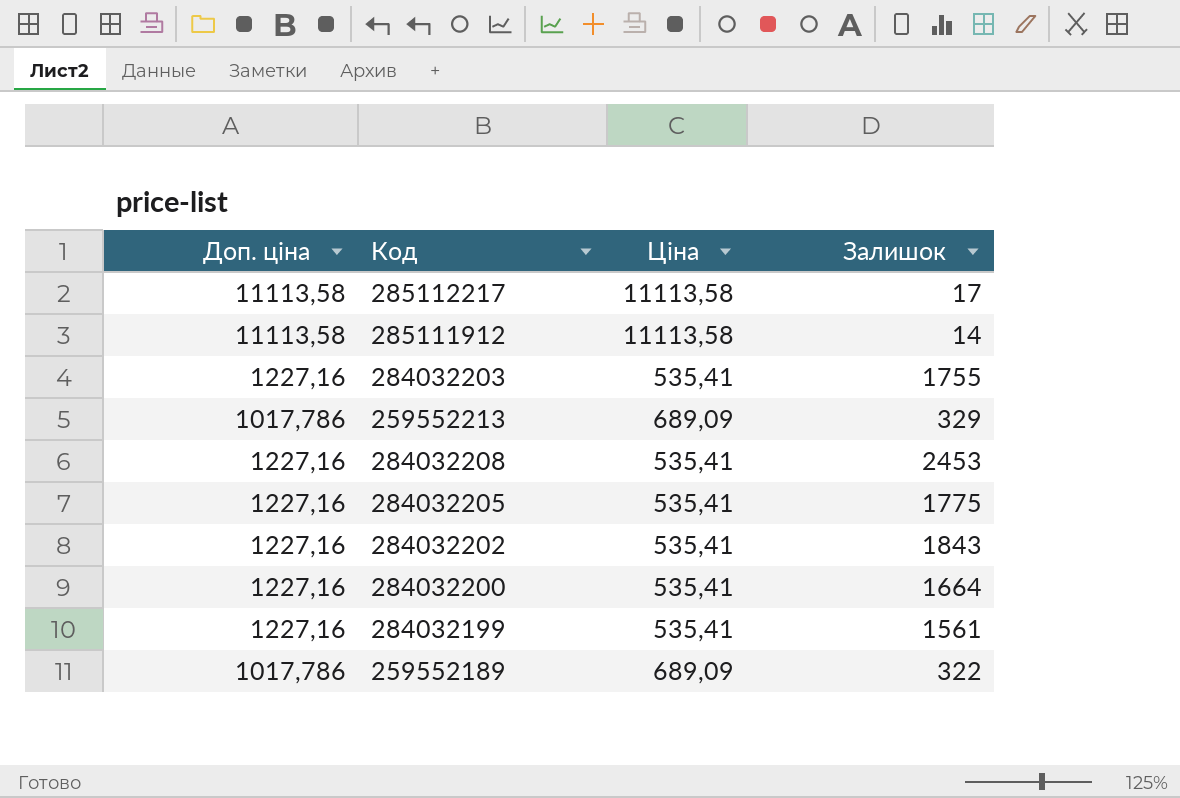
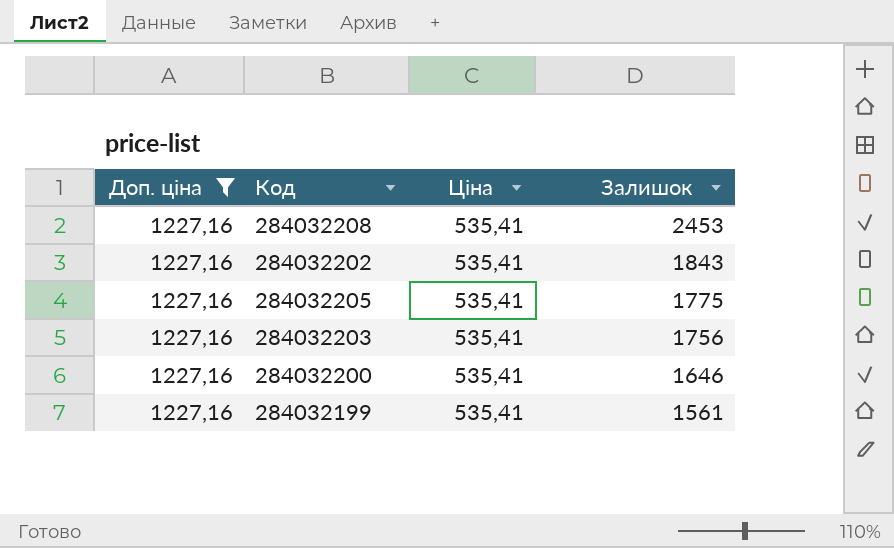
filter: none -> Доп. ціна = 1227,16
row order: none -> Залишок descending
284032203 | Залишок: 1755 -> 1756
284032200 | Залишок: 1664 -> 1646

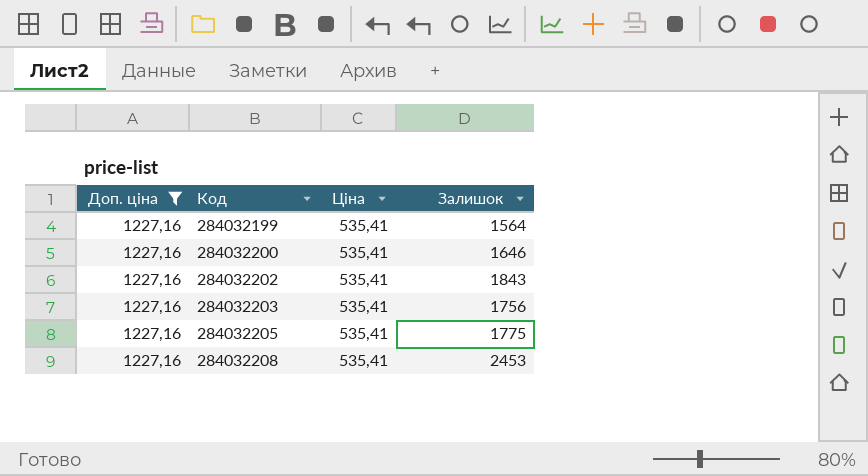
row order: Залишок descending -> Код ascending
284032199 | Залишок: 1561 -> 1564

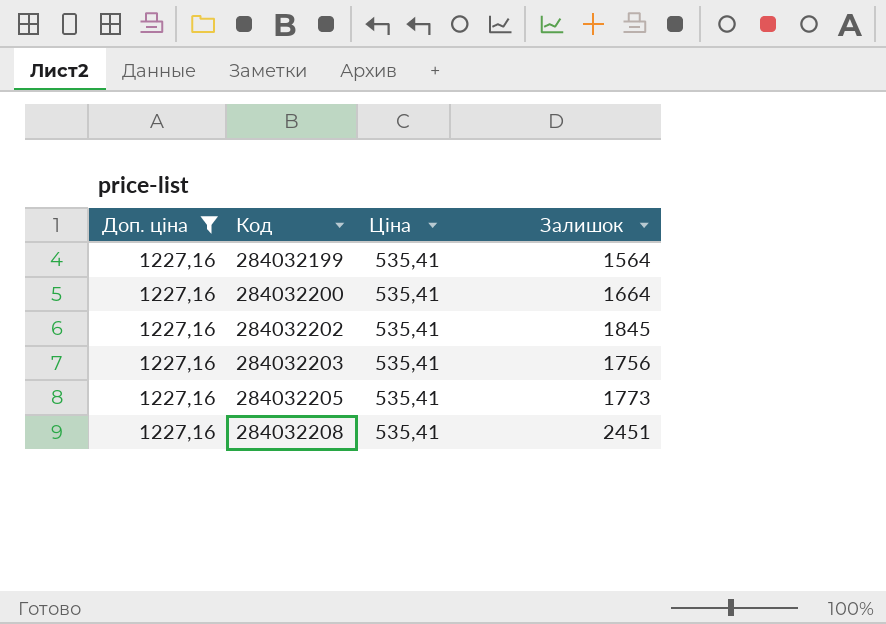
284032200 | Залишок: 1646 -> 1664
284032202 | Залишок: 1843 -> 1845
284032205 | Залишок: 1775 -> 1773
284032208 | Залишок: 2453 -> 2451

